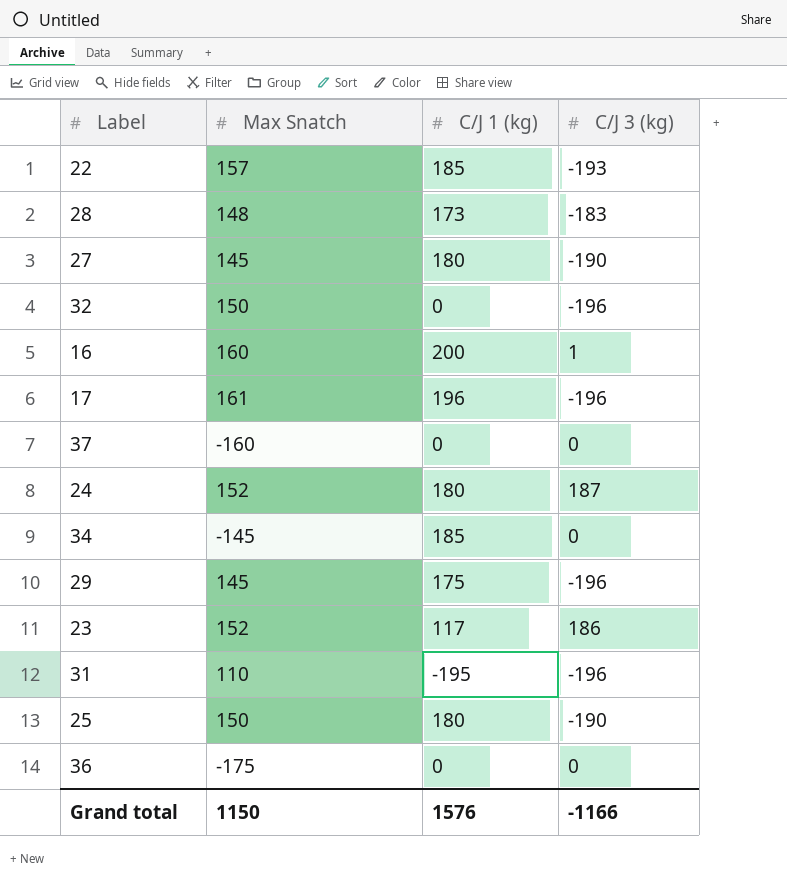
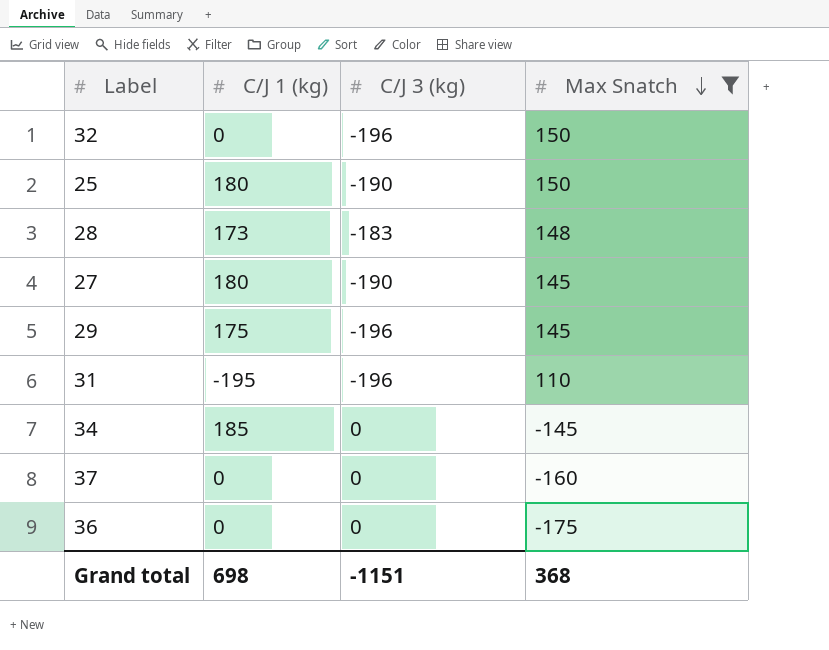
filter: none -> Max Snatch <= 150
row order: none -> Max Snatch descending
column Max Snatch | position: 2 -> 4
Grand total | C/J 1 (kg): 1576 -> 698
Grand total | C/J 3 (kg): -1166 -> -1151
Grand total | Max Snatch: 1150 -> 368

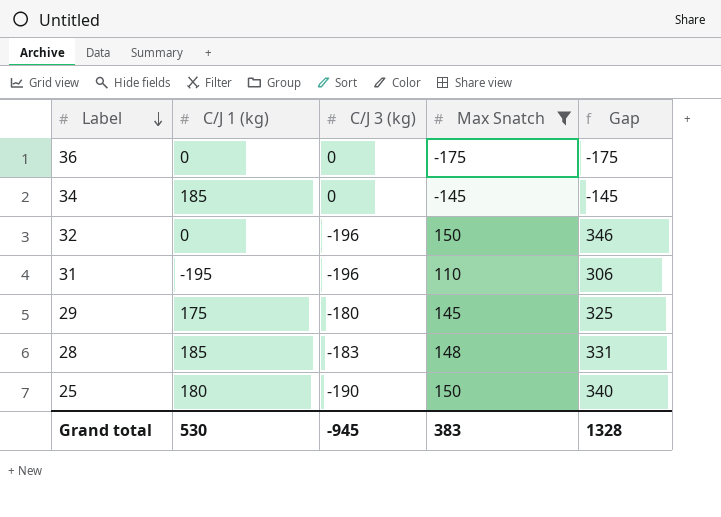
row order: Max Snatch descending -> Label descending
column Gap | formula: none -> [Max Snatch] - [C/J 3 (kg)]
row 27: 180 | -190 | 145 -> none
row 37: 0 | 0 | -160 -> none
29 | C/J 3 (kg): -196 -> -180
28 | C/J 1 (kg): 173 -> 185
Grand total | C/J 1 (kg): 698 -> 530
Grand total | C/J 3 (kg): -1151 -> -945
Grand total | Max Snatch: 368 -> 383

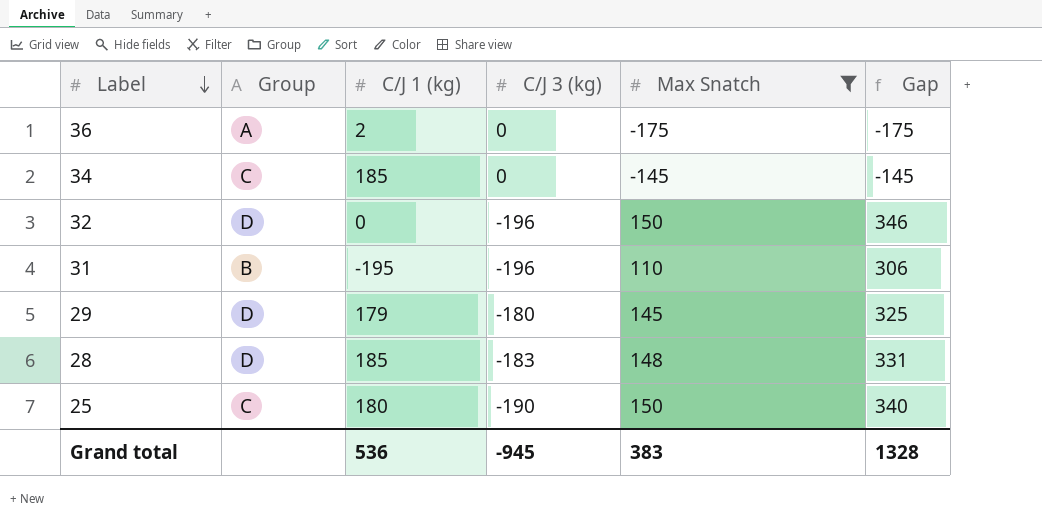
column Group | position: none -> 2
36 | C/J 1 (kg): 0 -> 2
29 | C/J 1 (kg): 175 -> 179
Grand total | C/J 1 (kg): 530 -> 536

